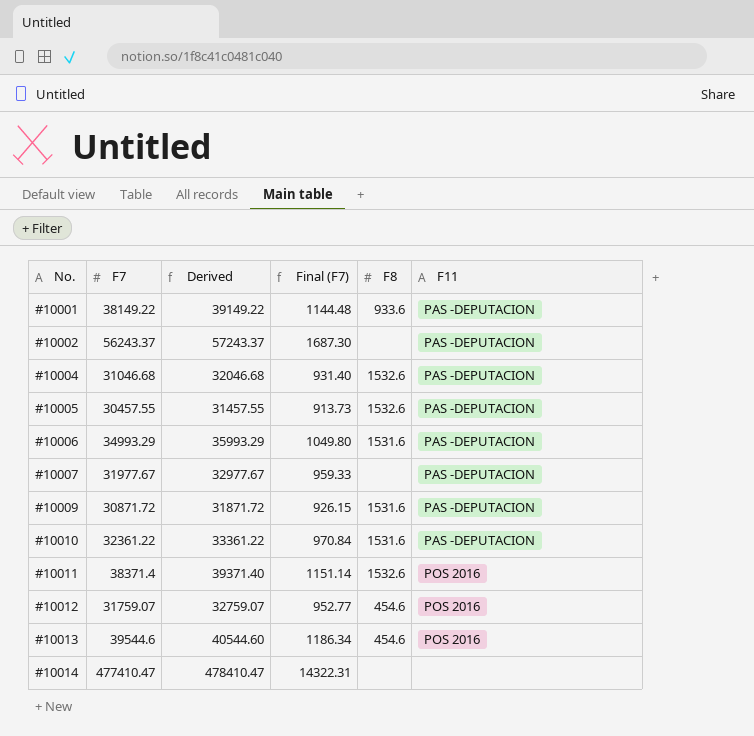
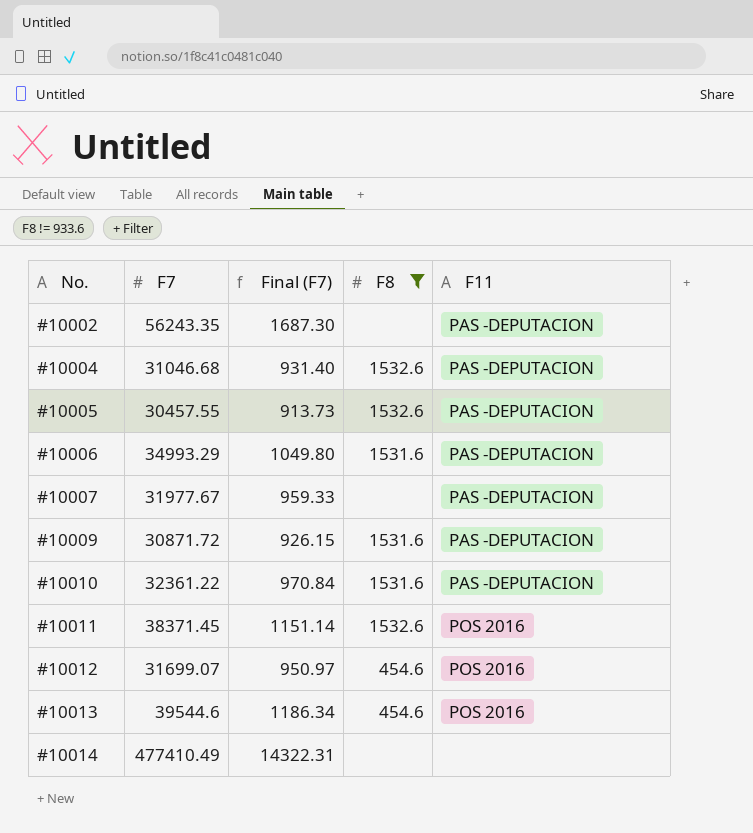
filter: none -> F8 != 933.6
column Derived | formula: [F7] + 1000 -> none
#10002 | F7: 56243.37 -> 56243.35
#10011 | F7: 38371.4 -> 38371.45
#10012 | F7: 31759.07 -> 31699.07
#10012 | Final (F7): 952.77 -> 950.97
#10014 | F7: 477410.47 -> 477410.49

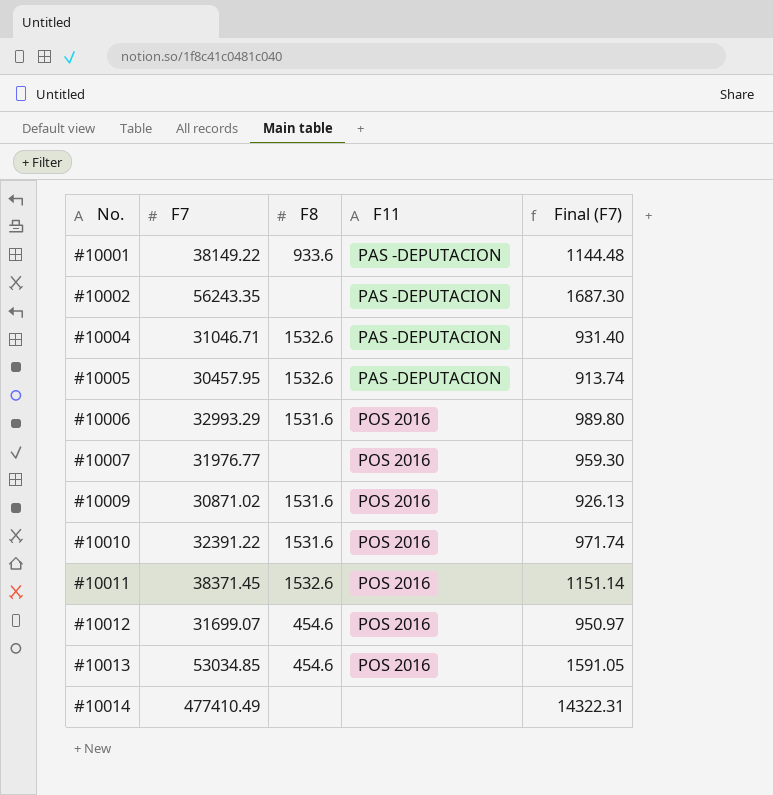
filter: F8 != 933.6 -> none
column Final (F7) | position: 3 -> 5
#10004 | F7: 31046.68 -> 31046.71
#10005 | F7: 30457.55 -> 30457.95
#10005 | Final (F7): 913.73 -> 913.74
#10006 | F7: 34993.29 -> 32993.29
#10006 | F11: PAS -DEPUTACION -> POS 2016
#10006 | Final (F7): 1049.80 -> 989.80
#10007 | F7: 31977.67 -> 31976.77
#10007 | F11: PAS -DEPUTACION -> POS 2016
#10007 | Final (F7): 959.33 -> 959.30
#10009 | F7: 30871.72 -> 30871.02
#10009 | F11: PAS -DEPUTACION -> POS 2016
#10009 | Final (F7): 926.15 -> 926.13
#10010 | F7: 32361.22 -> 32391.22
#10010 | F11: PAS -DEPUTACION -> POS 2016
#10010 | Final (F7): 970.84 -> 971.74
#10013 | F7: 39544.6 -> 53034.85
#10013 | Final (F7): 1186.34 -> 1591.05

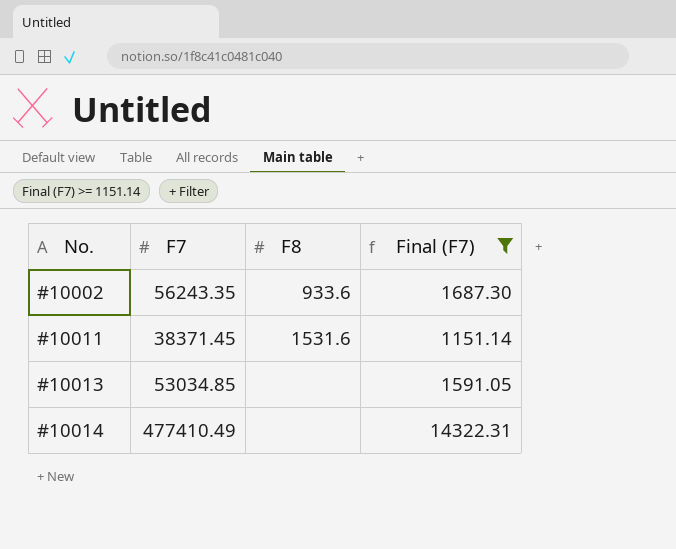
filter: none -> Final (F7) >= 1151.14
column F11 | position: 4 -> none
#10002 | F8: none -> 933.6
#10011 | F8: 1532.6 -> 1531.6
#10013 | F8: 454.6 -> none

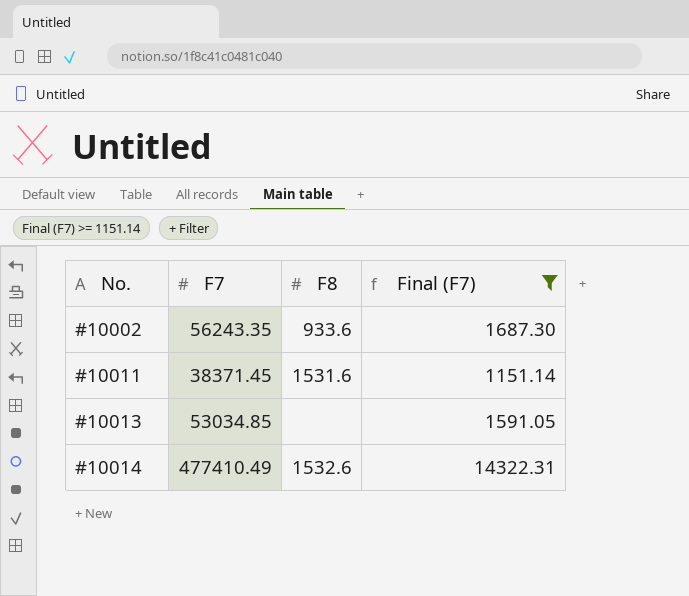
#10014 | F8: none -> 1532.6

